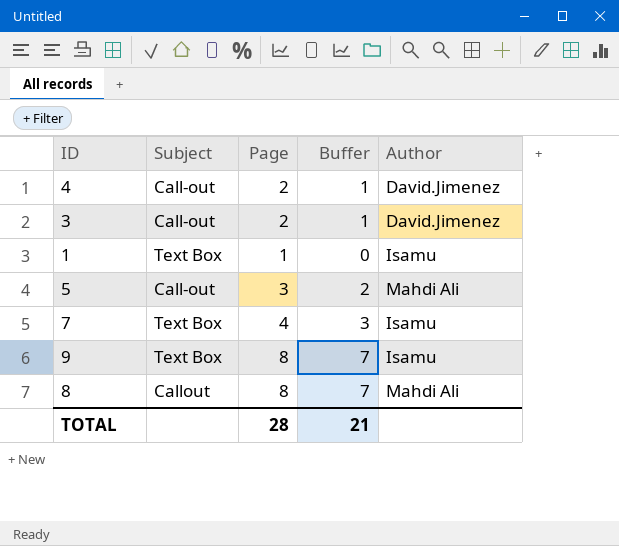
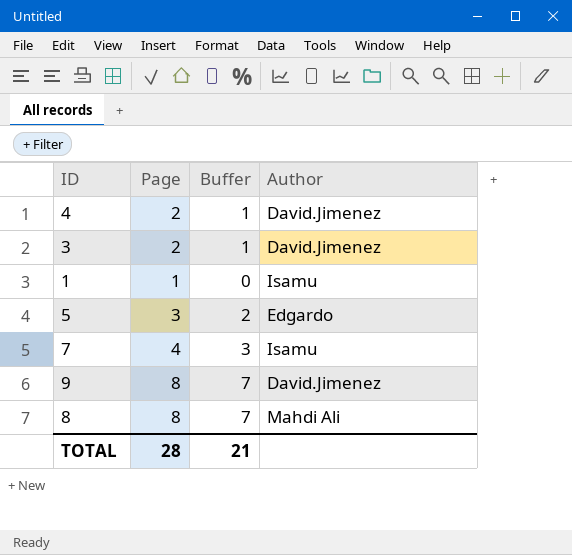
column Subject | position: 2 -> none
5 | Author: Mahdi Ali -> Edgardo
9 | Author: Isamu -> David.Jimenez

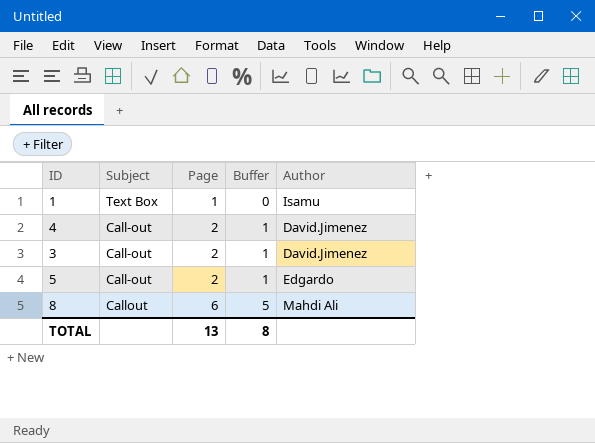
row order: none -> Page ascending
column Subject | position: none -> 2
row 7: 4 | 3 | Isamu -> none
row 9: 8 | 7 | David.Jimenez -> none
5 | Page: 3 -> 2
5 | Buffer: 2 -> 1
8 | Page: 8 -> 6
8 | Buffer: 7 -> 5
TOTAL | Page: 28 -> 13
TOTAL | Buffer: 21 -> 8

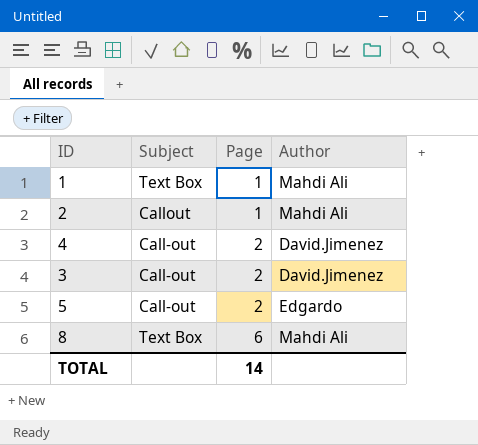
column Buffer | formula: [Page] - 1 -> none
1 | Author: Isamu -> Mahdi Ali
row 2: none -> Callout | 1 | Mahdi Ali
8 | Subject: Callout -> Text Box
TOTAL | Page: 13 -> 14

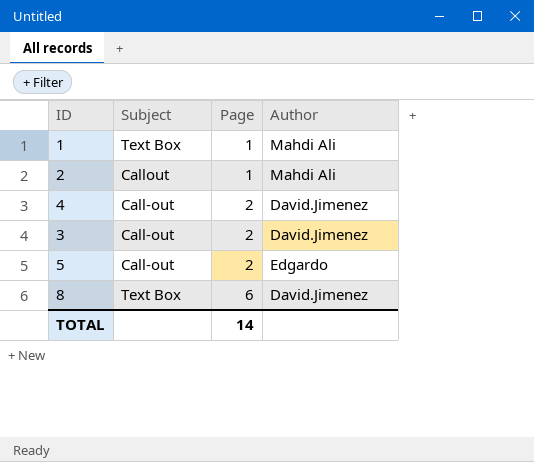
8 | Author: Mahdi Ali -> David.Jimenez

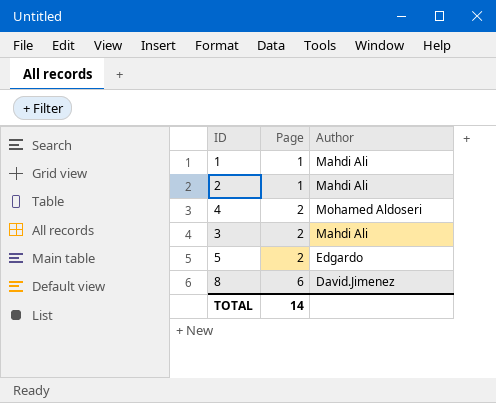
column Subject | position: 2 -> none
4 | Author: David.Jimenez -> Mohamed Aldoseri
3 | Author: David.Jimenez -> Mahdi Ali

